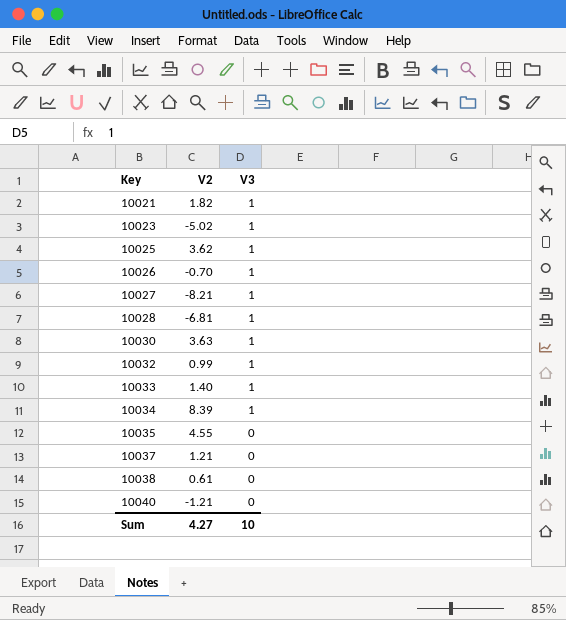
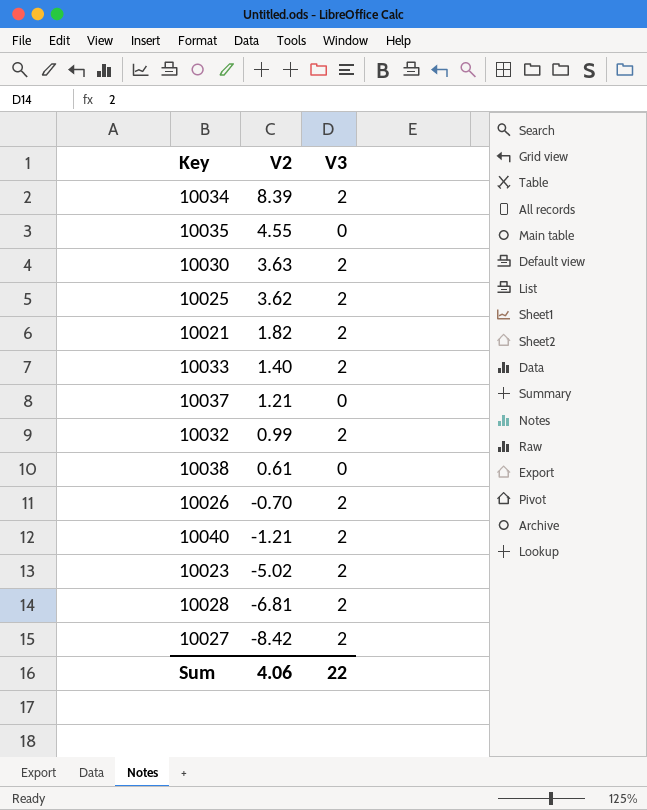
row order: Key ascending -> V2 descending
10034 | V3: 1 -> 2
10030 | V3: 1 -> 2
10025 | V3: 1 -> 2
10021 | V3: 1 -> 2
10033 | V3: 1 -> 2
10032 | V3: 1 -> 2
10026 | V3: 1 -> 2
10040 | V3: 0 -> 2
10023 | V3: 1 -> 2
10028 | V3: 1 -> 2
10027 | V2: -8.21 -> -8.42
10027 | V3: 1 -> 2
Sum | V2: 4.27 -> 4.06
Sum | V3: 10 -> 22

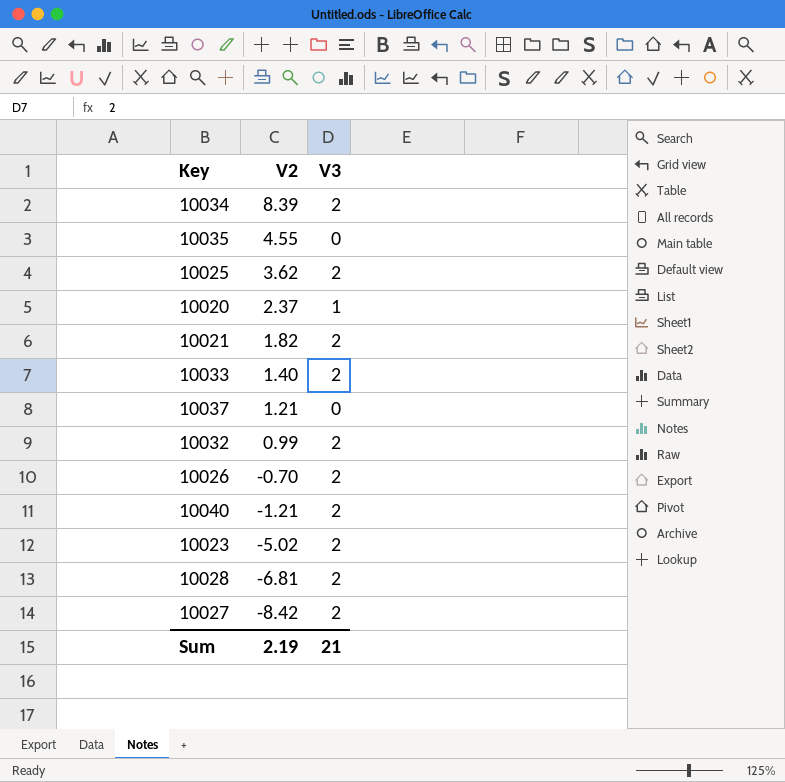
row 10030: 3.63 | 2 -> none
row 10038: 0.61 | 0 -> none
row 10020: none -> 2.37 | 1
Sum | V2: 4.06 -> 2.19
Sum | V3: 22 -> 21

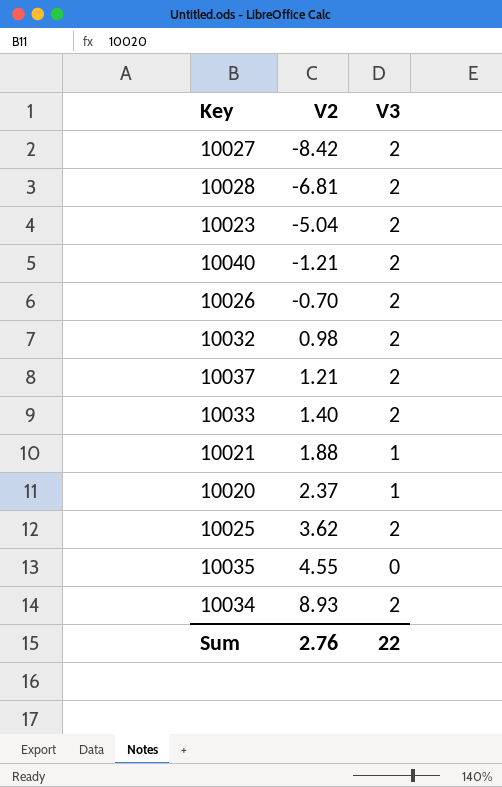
row order: V2 descending -> V2 ascending
10023 | V2: -5.02 -> -5.04
10032 | V2: 0.99 -> 0.98
10037 | V3: 0 -> 2
10021 | V2: 1.82 -> 1.88
10021 | V3: 2 -> 1
10034 | V2: 8.39 -> 8.93
Sum | V2: 2.19 -> 2.76
Sum | V3: 21 -> 22

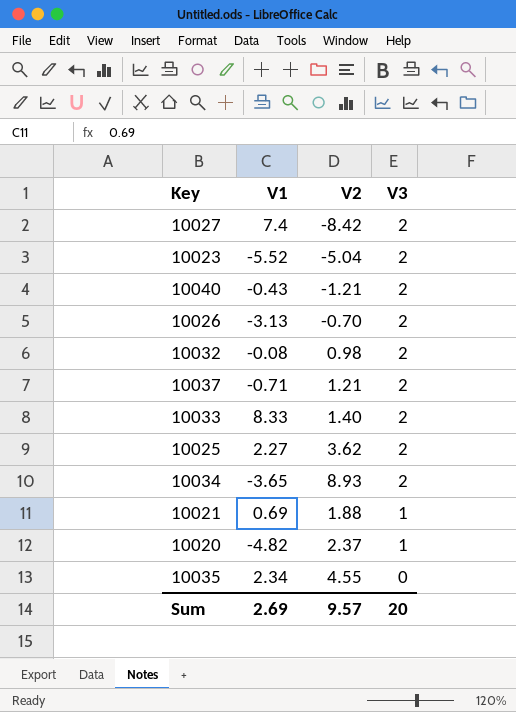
row order: V2 ascending -> V3 descending
column V1 | position: none -> 2
row 10028: -6.81 | 2 -> none
Sum | V2: 2.76 -> 9.57
Sum | V3: 22 -> 20

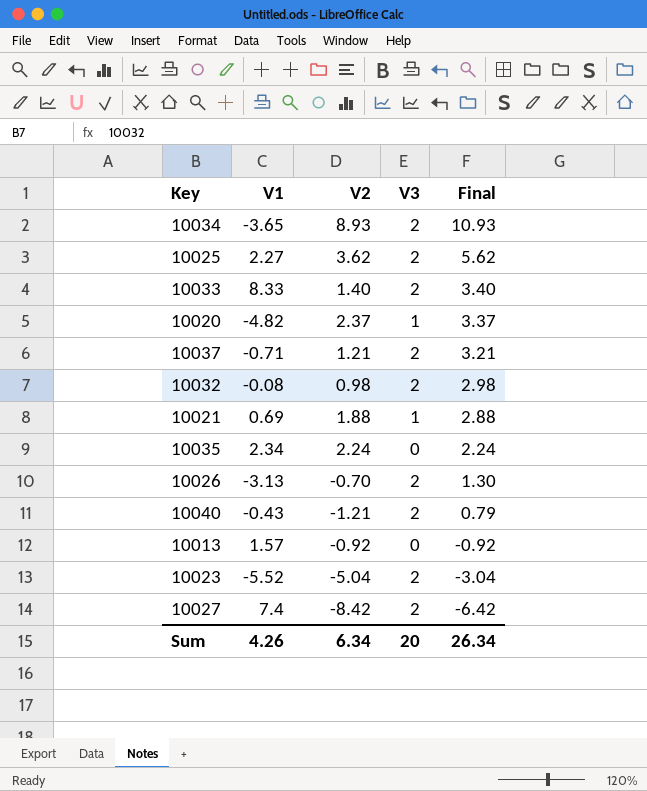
row order: V3 descending -> Final descending
column Final | formula: none -> [V2] + [V3]
10035 | V2: 4.55 -> 2.24
row 10013: none -> 1.57 | -0.92 | 0 | -0.92
Sum | V1: 2.69 -> 4.26
Sum | V2: 9.57 -> 6.34

